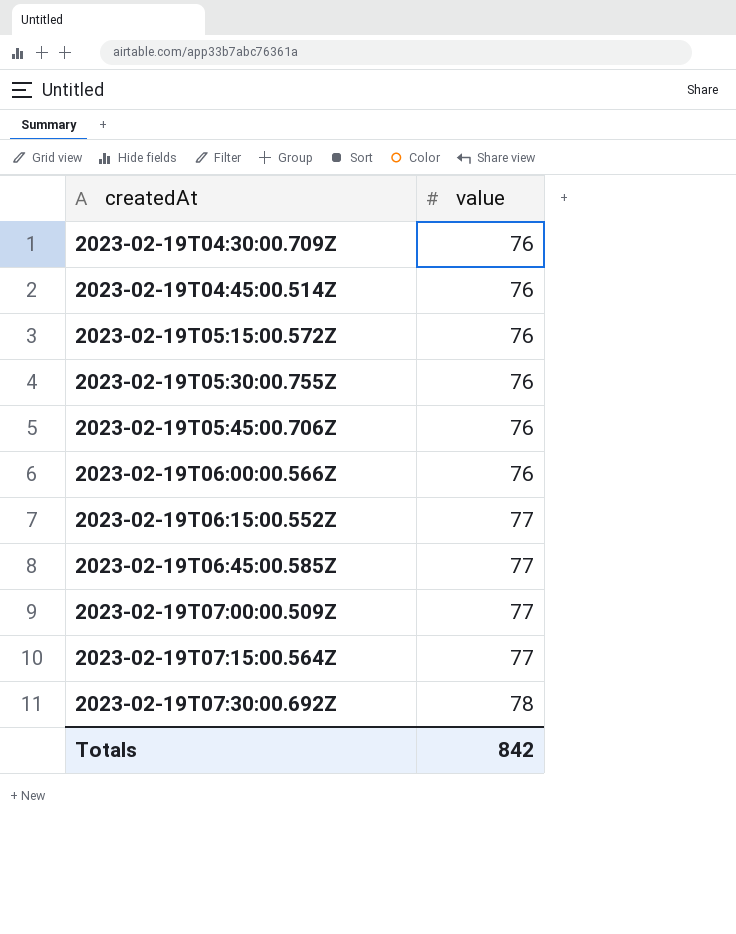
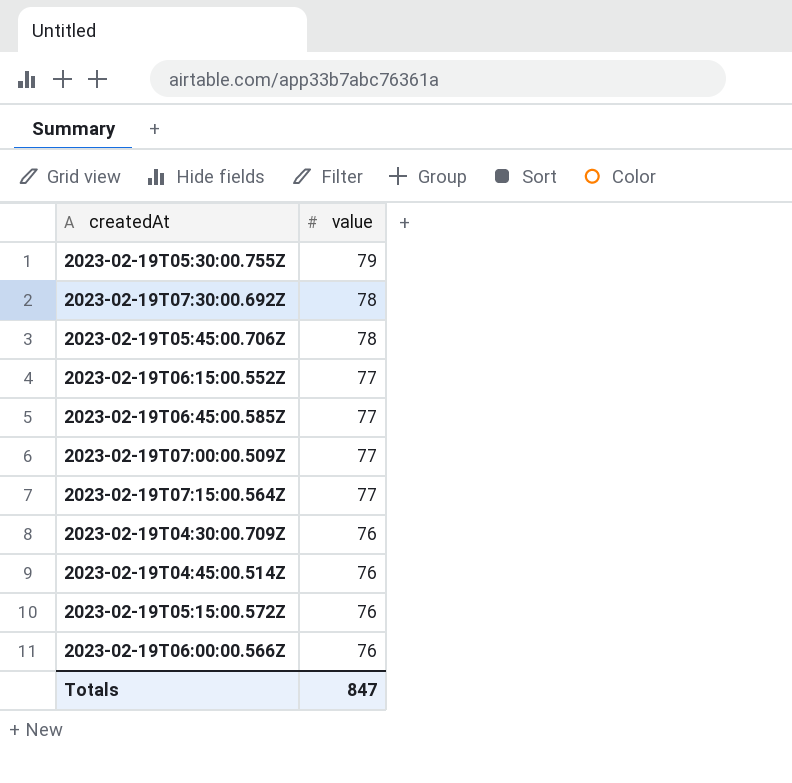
row order: createdAt ascending -> value descending
2023-02-19T05:30:00.755Z | value: 76 -> 79
2023-02-19T05:45:00.706Z | value: 76 -> 78
Totals | value: 842 -> 847

